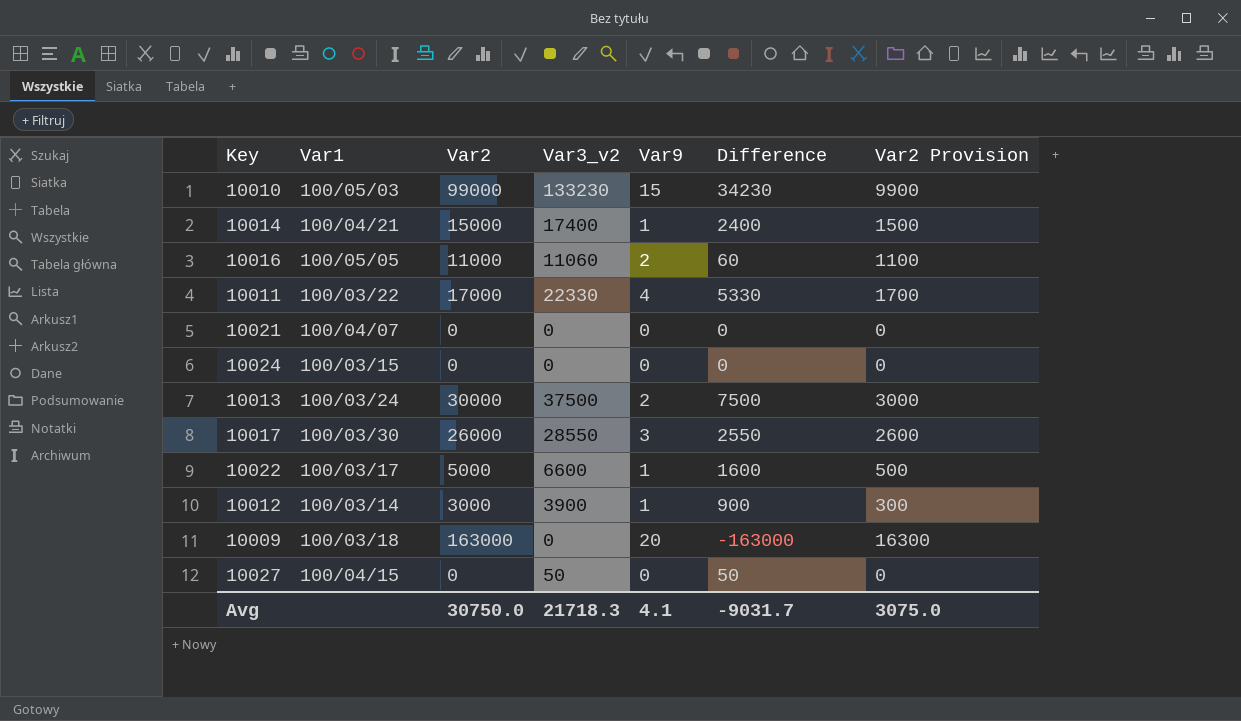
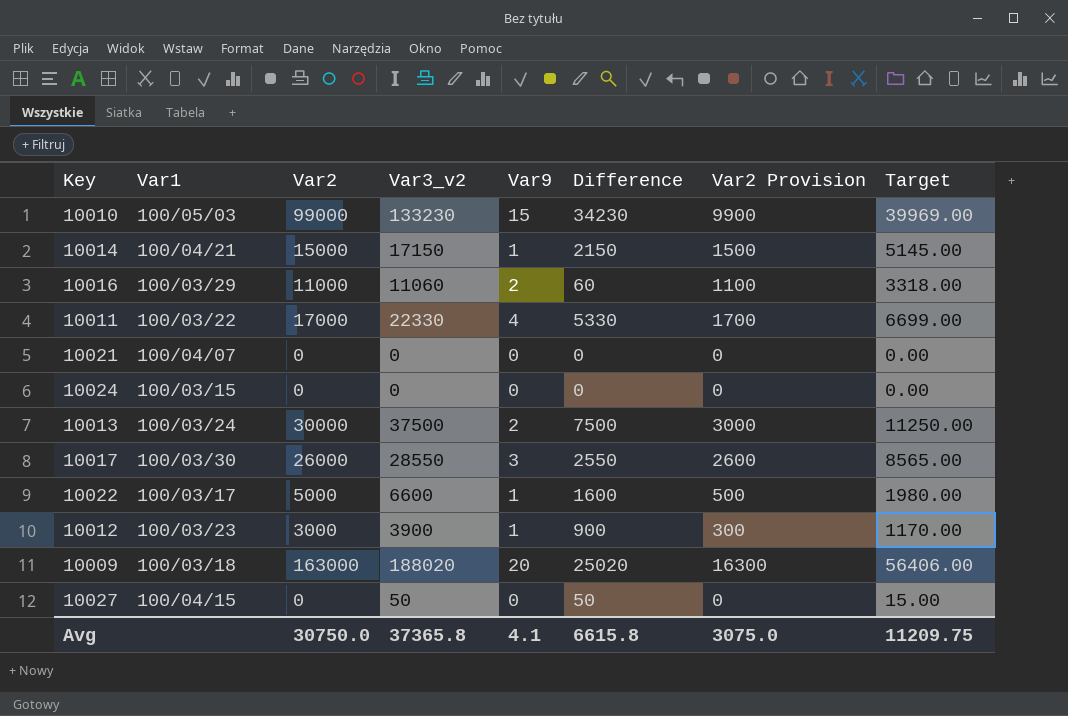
column Target | formula: none -> [Var3_v2] * 0.3
10014 | Var3_v2: 17400 -> 17150
10014 | Difference: 2400 -> 2150
10016 | Var1: 100/05/05 -> 100/03/29
10012 | Var1: 100/03/14 -> 100/03/23
10009 | Var3_v2: 0 -> 188020
10009 | Difference: -163000 -> 25020
Avg | Var3_v2: 21718.3 -> 37365.8
Avg | Difference: -9031.7 -> 6615.8

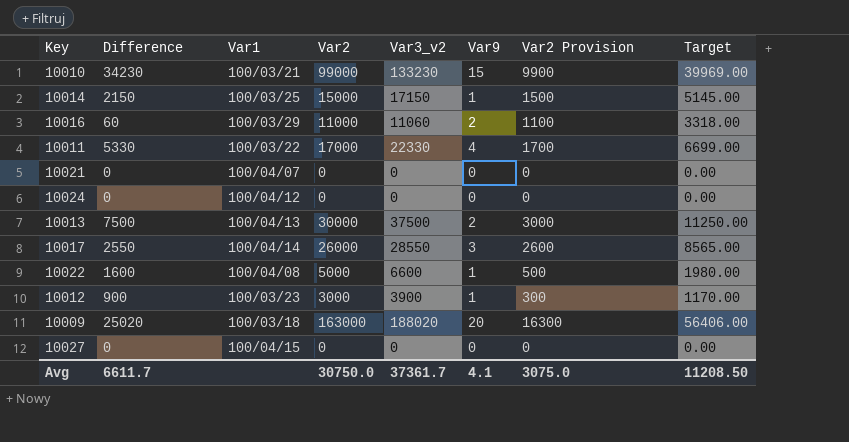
column Difference | position: 6 -> 2
10010 | Var1: 100/05/03 -> 100/03/21
10014 | Var1: 100/04/21 -> 100/03/25
10024 | Var1: 100/03/15 -> 100/04/12
10013 | Var1: 100/03/24 -> 100/04/13
10017 | Var1: 100/03/30 -> 100/04/14
10022 | Var1: 100/03/17 -> 100/04/08
10027 | Difference: 50 -> 0
10027 | Var3_v2: 50 -> 0
10027 | Target: 15.00 -> 0.00
Avg | Difference: 6615.8 -> 6611.7
Avg | Var3_v2: 37365.8 -> 37361.7
Avg | Target: 11209.75 -> 11208.50

